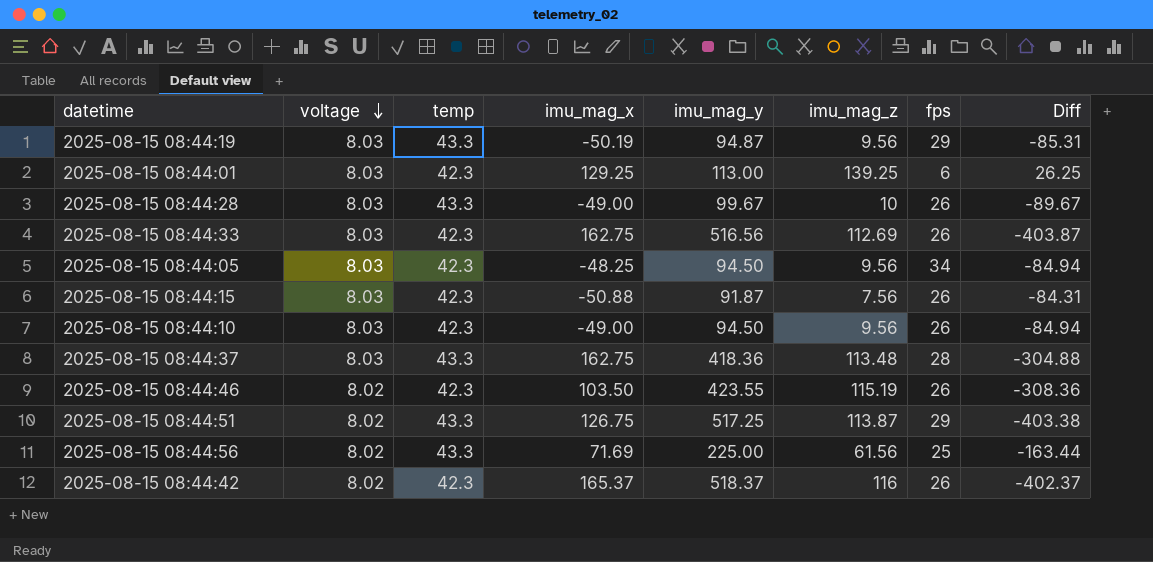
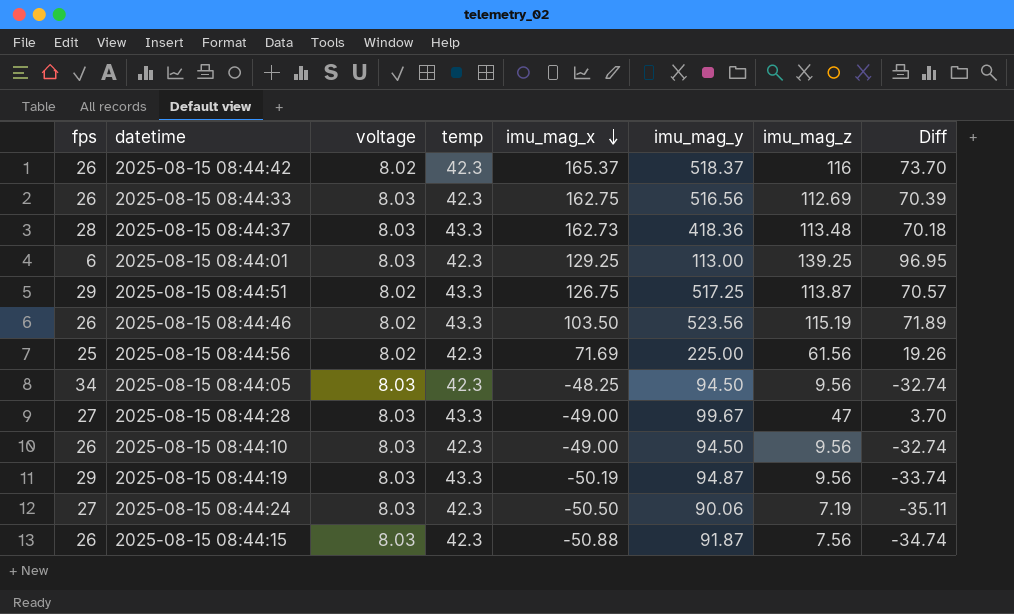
row order: voltage descending -> imu_mag_x descending
column fps | position: 7 -> 1
column Diff | formula: [imu_mag_z] - [imu_mag_y] -> [imu_mag_z] - [temp]
2025-08-15 08:44:37 | imu_mag_x: 162.75 -> 162.73
2025-08-15 08:44:46 | temp: 42.3 -> 43.3
2025-08-15 08:44:46 | imu_mag_y: 423.55 -> 523.56
2025-08-15 08:44:56 | temp: 43.3 -> 42.3
2025-08-15 08:44:28 | fps: 26 -> 27
2025-08-15 08:44:28 | imu_mag_z: 10 -> 47
row 2025-08-15 08:44:24: none -> 27 | 8.03 | 42.3 | -50.50 | 90.06 | 7.19 | -35.11

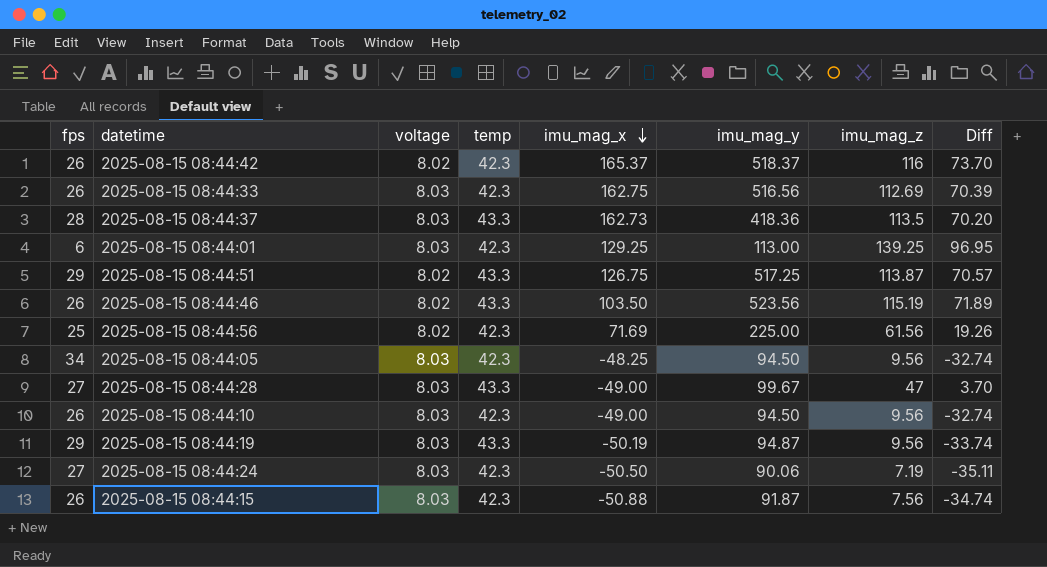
2025-08-15 08:44:37 | imu_mag_z: 113.48 -> 113.5
2025-08-15 08:44:37 | Diff: 70.18 -> 70.20

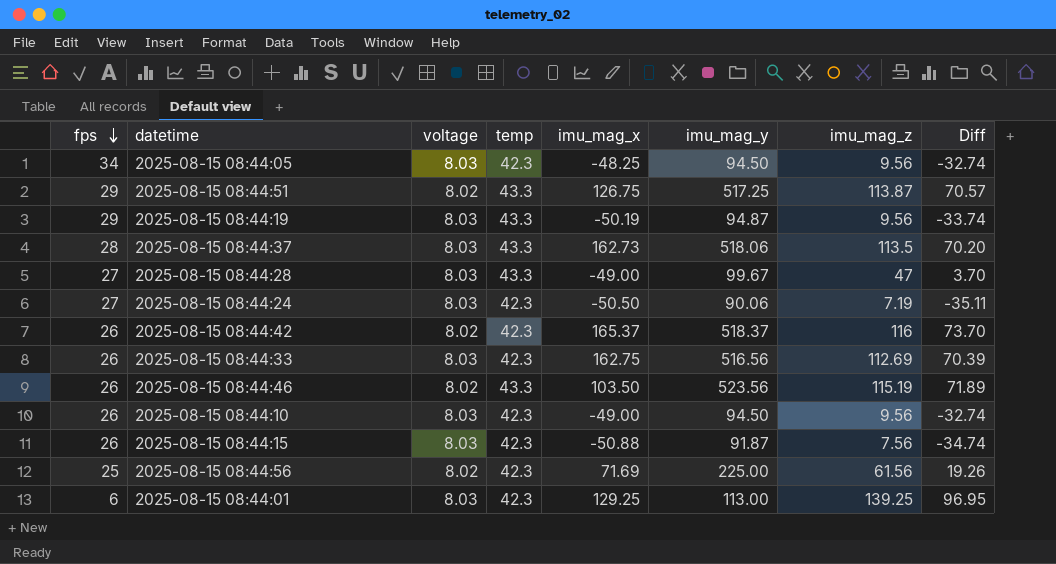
row order: imu_mag_x descending -> fps descending
2025-08-15 08:44:37 | imu_mag_y: 418.36 -> 518.06

